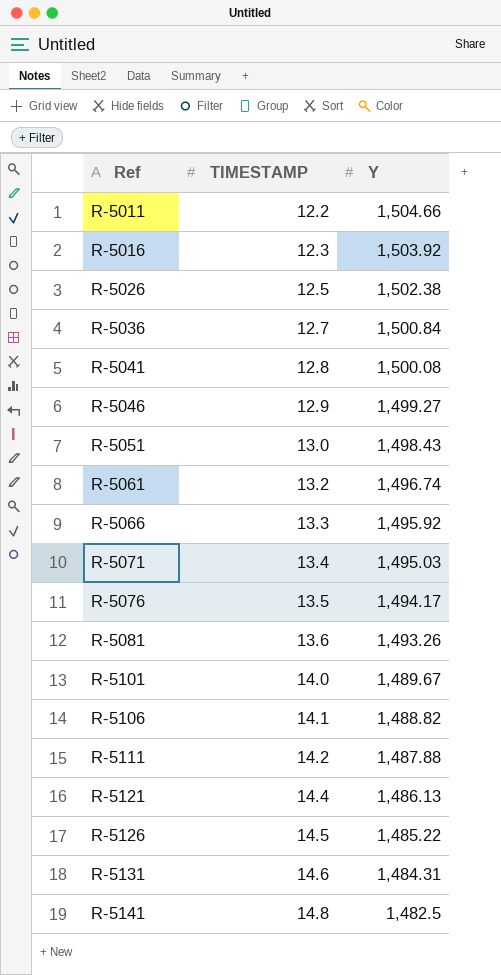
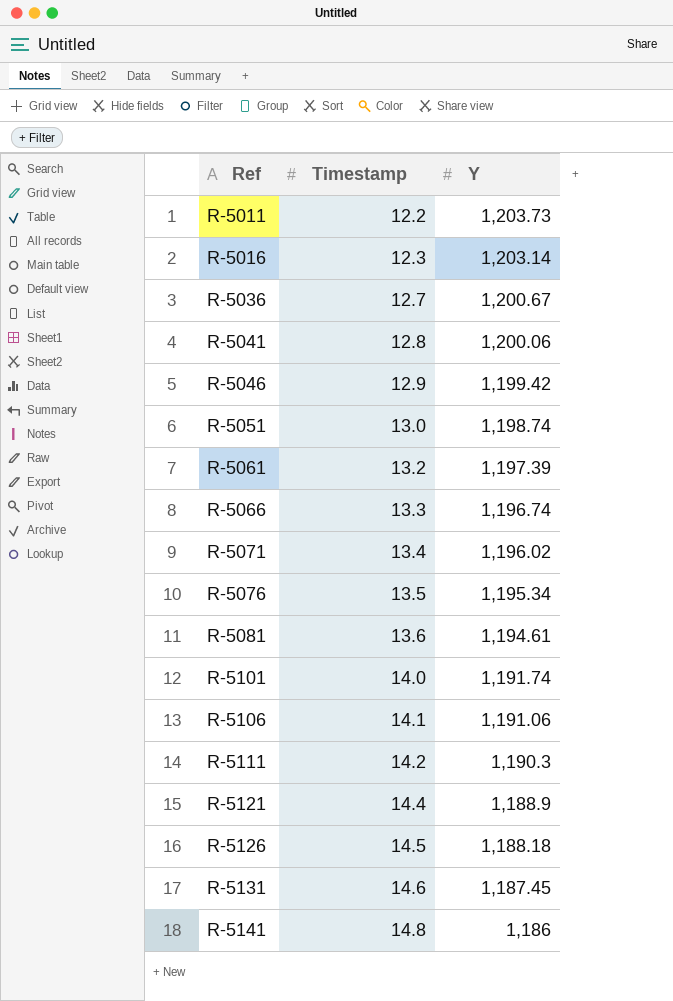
column name: TIMESTAMP -> Timestamp
row R-5026: 12.5 | 1,502.38 -> none
R-5011 | Y: 1,504.66 -> 1,203.73
R-5016 | Y: 1,503.92 -> 1,203.14
R-5036 | Y: 1,500.84 -> 1,200.67
R-5041 | Y: 1,500.08 -> 1,200.06
R-5046 | Y: 1,499.27 -> 1,199.42
R-5051 | Y: 1,498.43 -> 1,198.74
R-5061 | Y: 1,496.74 -> 1,197.39
R-5066 | Y: 1,495.92 -> 1,196.74
R-5071 | Y: 1,495.03 -> 1,196.02
R-5076 | Y: 1,494.17 -> 1,195.34
R-5081 | Y: 1,493.26 -> 1,194.61
R-5101 | Y: 1,489.67 -> 1,191.74
R-5106 | Y: 1,488.82 -> 1,191.06
R-5111 | Y: 1,487.88 -> 1,190.3
R-5121 | Y: 1,486.13 -> 1,188.9
R-5126 | Y: 1,485.22 -> 1,188.18
R-5131 | Y: 1,484.31 -> 1,187.45
R-5141 | Y: 1,482.5 -> 1,186

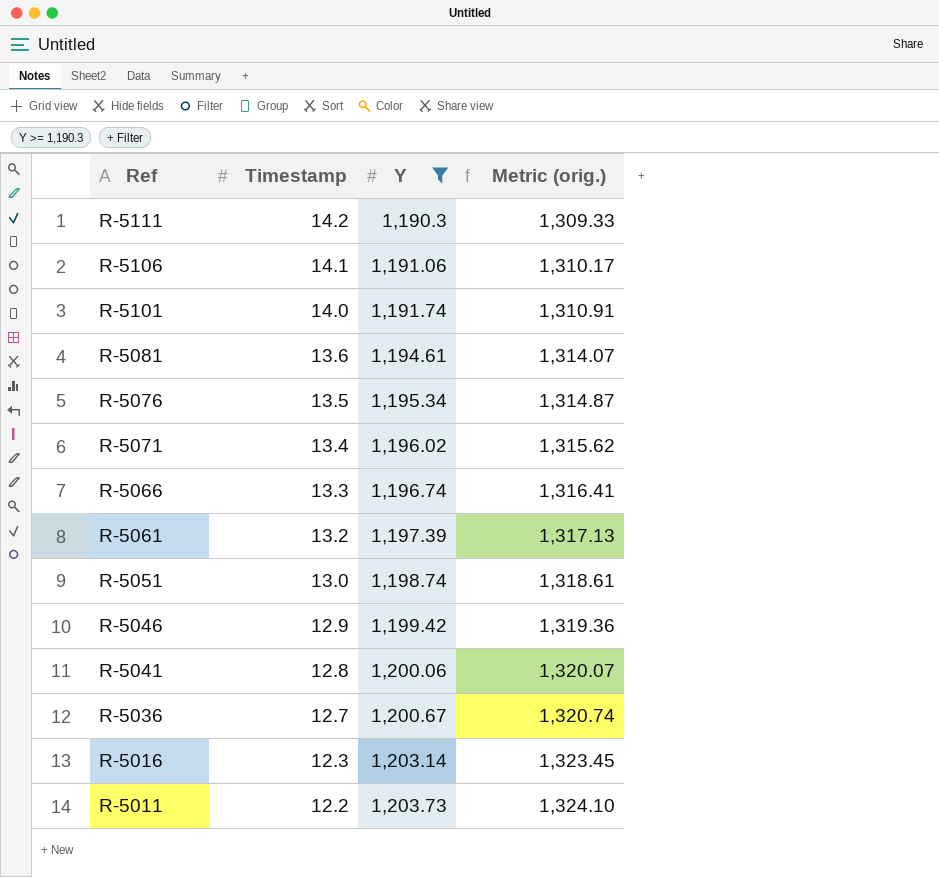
filter: none -> Y >= 1,190.3
row order: Ref ascending -> Ref descending
column Metric (orig.) | formula: none -> [Y] * 1.1

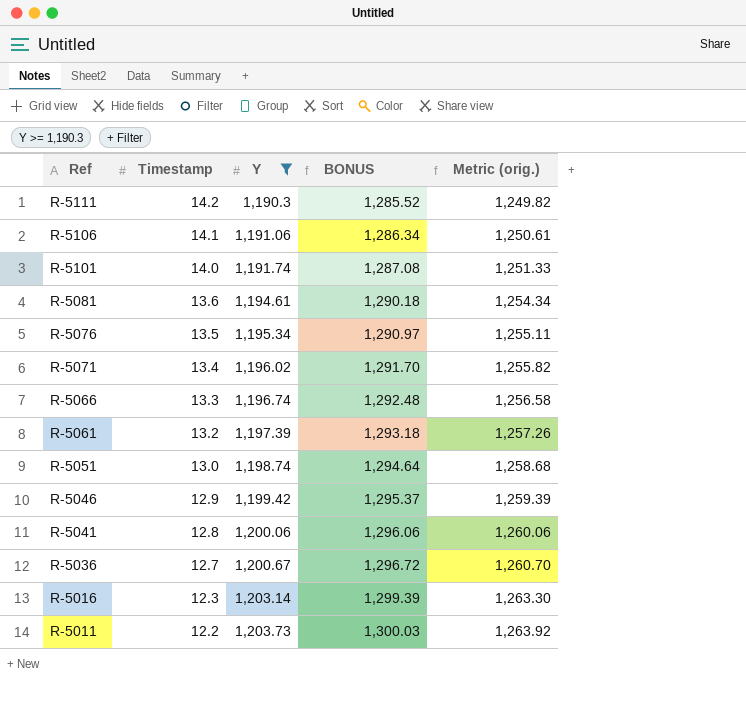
column BONUS | formula: none -> [Y] * 1.08
column Metric (orig.) | formula: [Y] * 1.1 -> [Y] * 1.05

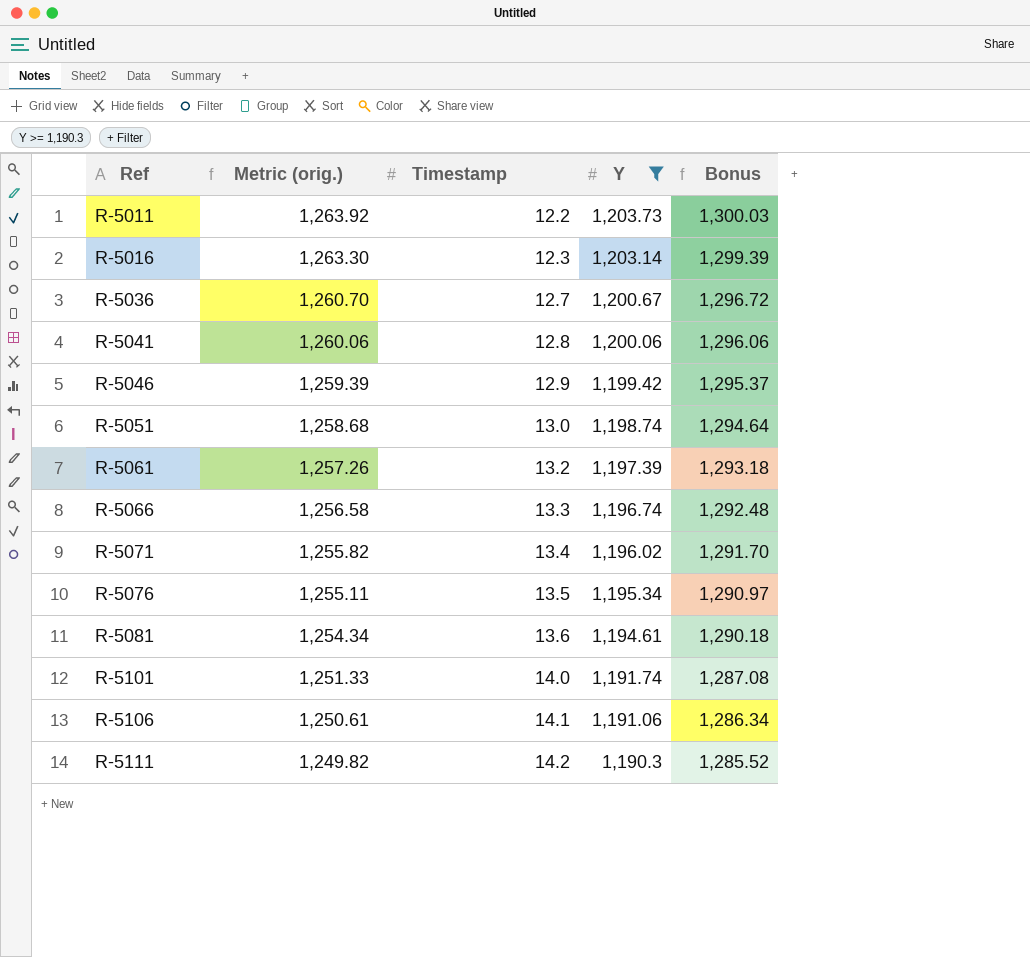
row order: Ref descending -> Ref ascending
column Metric (orig.) | position: 5 -> 2
column name: BONUS -> Bonus

